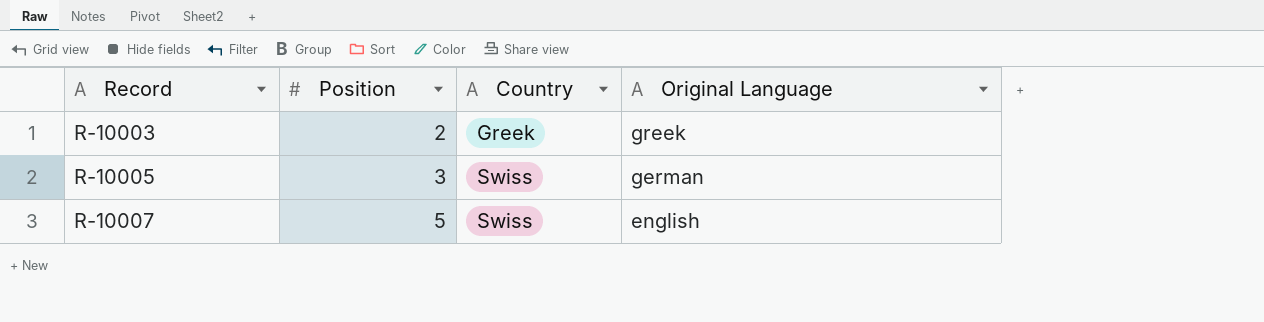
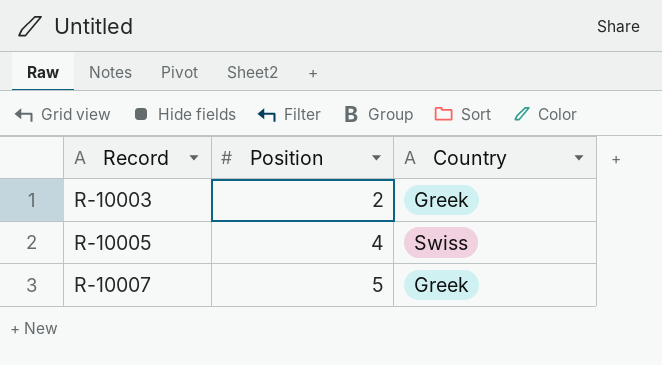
column Original Language | position: 4 -> none
R-10005 | Position: 3 -> 4
R-10007 | Country: Swiss -> Greek

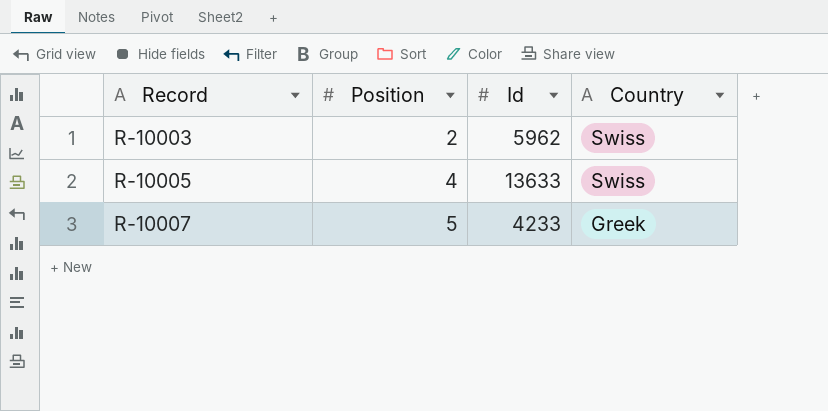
column Id | position: none -> 3
R-10003 | Country: Greek -> Swiss

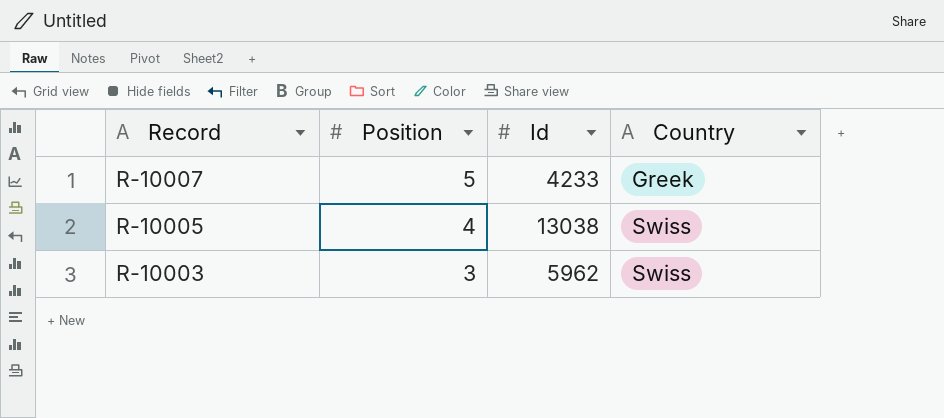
row order: Record ascending -> Record descending
R-10005 | Id: 13633 -> 13038
R-10003 | Position: 2 -> 3

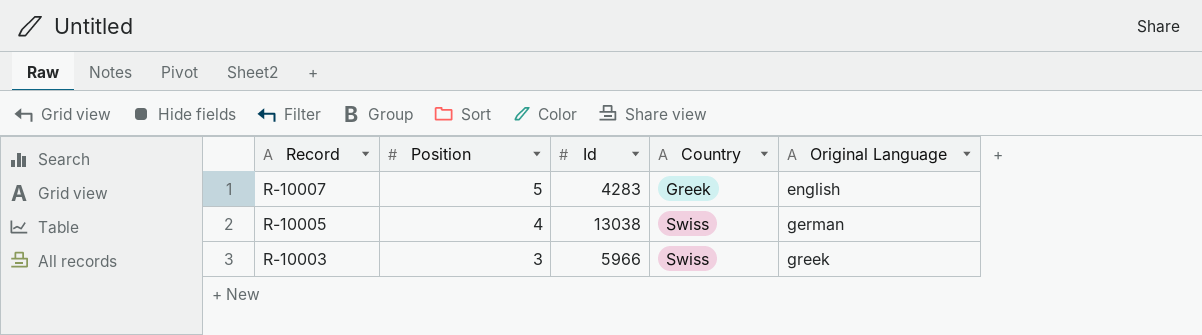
column Original Language | position: none -> 5
R-10007 | Id: 4233 -> 4283
R-10003 | Id: 5962 -> 5966

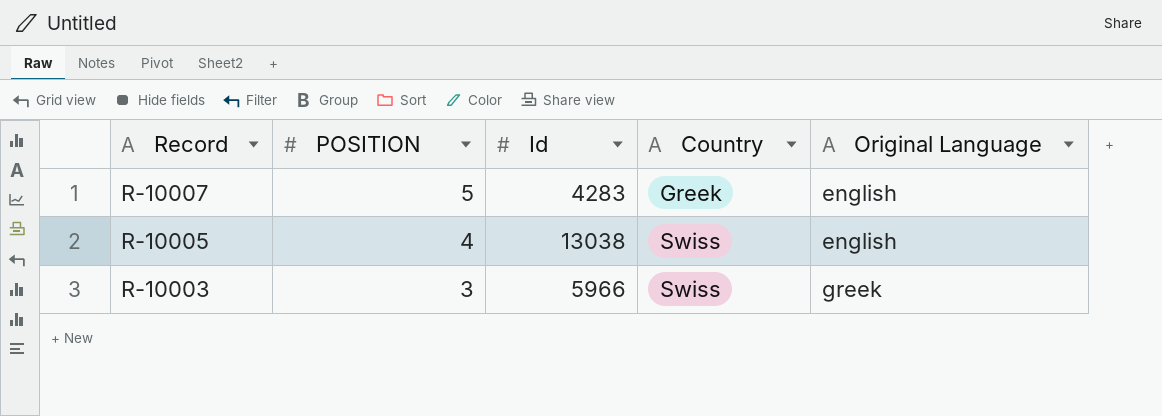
column name: Position -> POSITION
R-10005 | Original Language: german -> english

